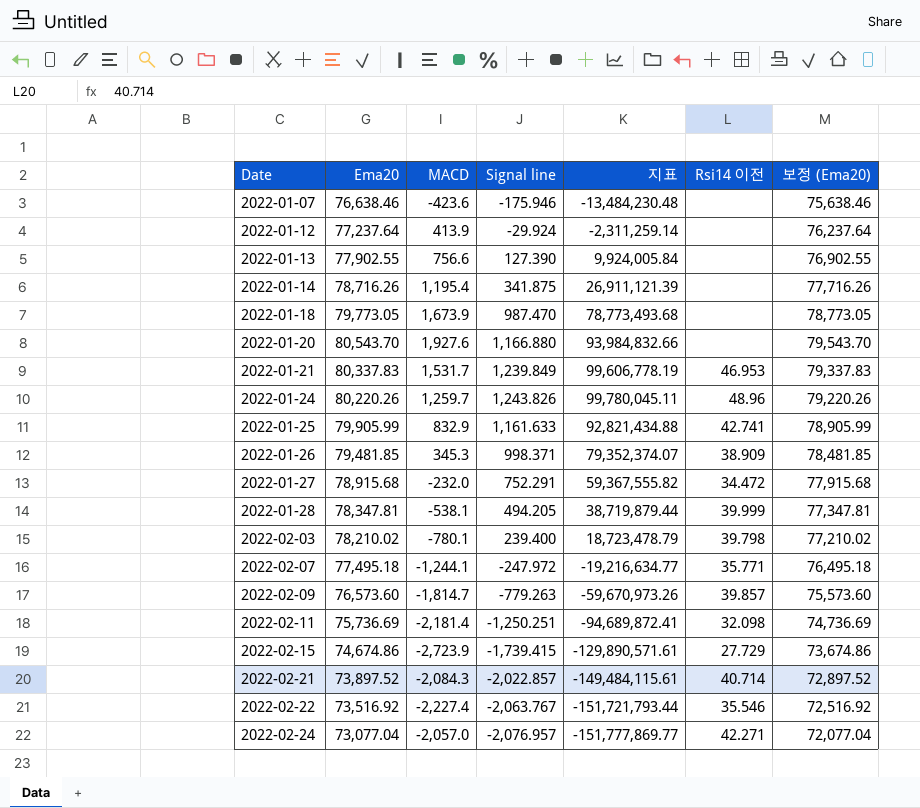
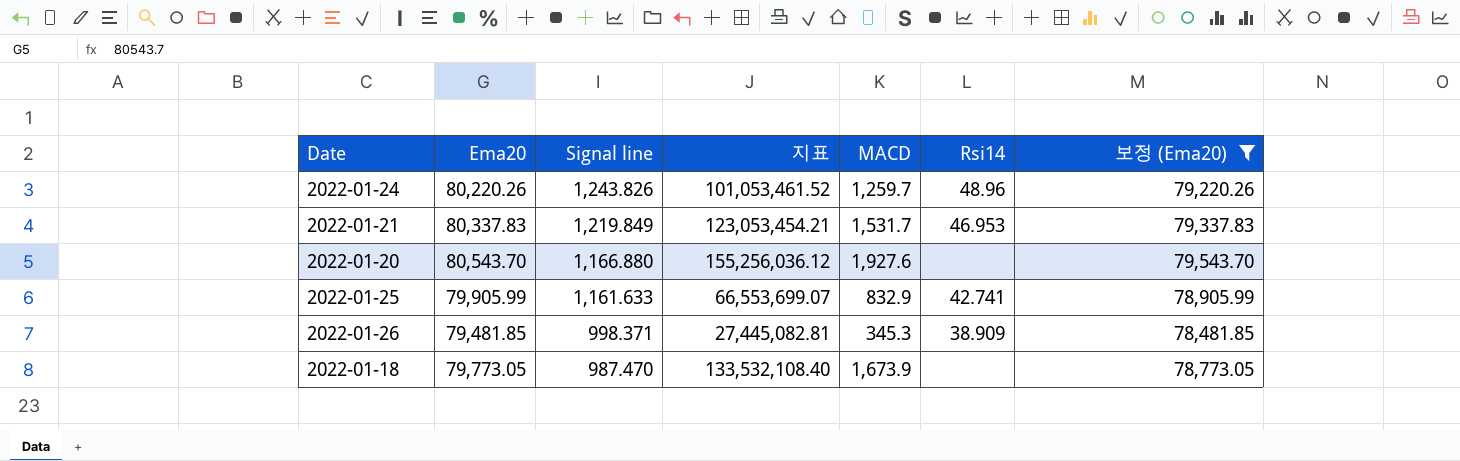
filter: none -> 보정 (Ema20) >= 78,481.85
row order: Date ascending -> Signal line descending
column 지표 | formula: [Ema20] * [Signal line] -> [Ema20] * [MACD]
column MACD | position: 3 -> 5
column name: Rsi14 이전 -> Rsi14
2022-01-21 | Signal line: 1,239.849 -> 1,219.849

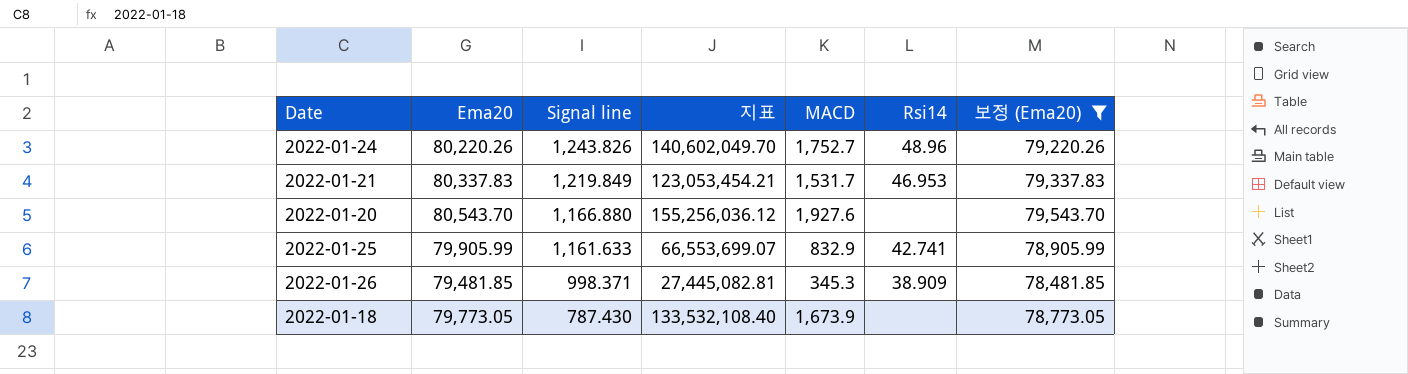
2022-01-24 | 지표: 101,053,461.52 -> 140,602,049.70
2022-01-24 | MACD: 1,259.7 -> 1,752.7
2022-01-18 | Signal line: 987.470 -> 787.430

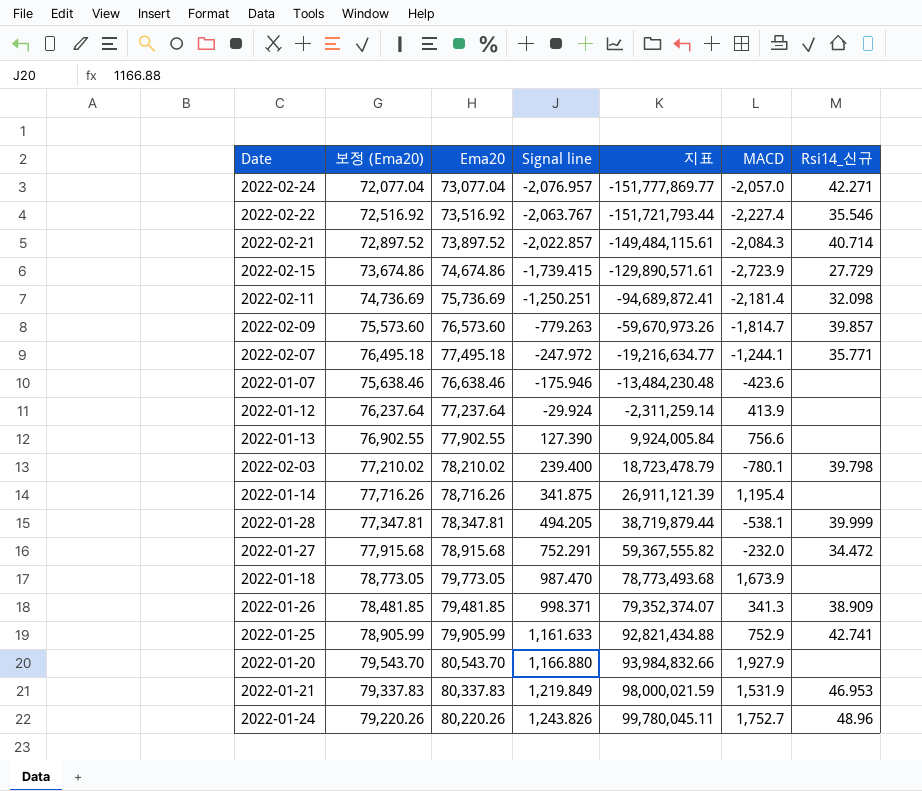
filter: 보정 (Ema20) >= 78,481.85 -> none
row order: Signal line descending -> Signal line ascending
column 보정 (Ema20) | position: 7 -> 2
column 지표 | formula: [Ema20] * [MACD] -> [Ema20] * [Signal line]
column name: Rsi14 -> Rsi14_신규
2022-01-18 | Signal line: 787.430 -> 987.470
2022-01-26 | MACD: 345.3 -> 341.3
2022-01-25 | MACD: 832.9 -> 752.9
2022-01-20 | MACD: 1,927.6 -> 1,927.9
2022-01-21 | MACD: 1,531.7 -> 1,531.9

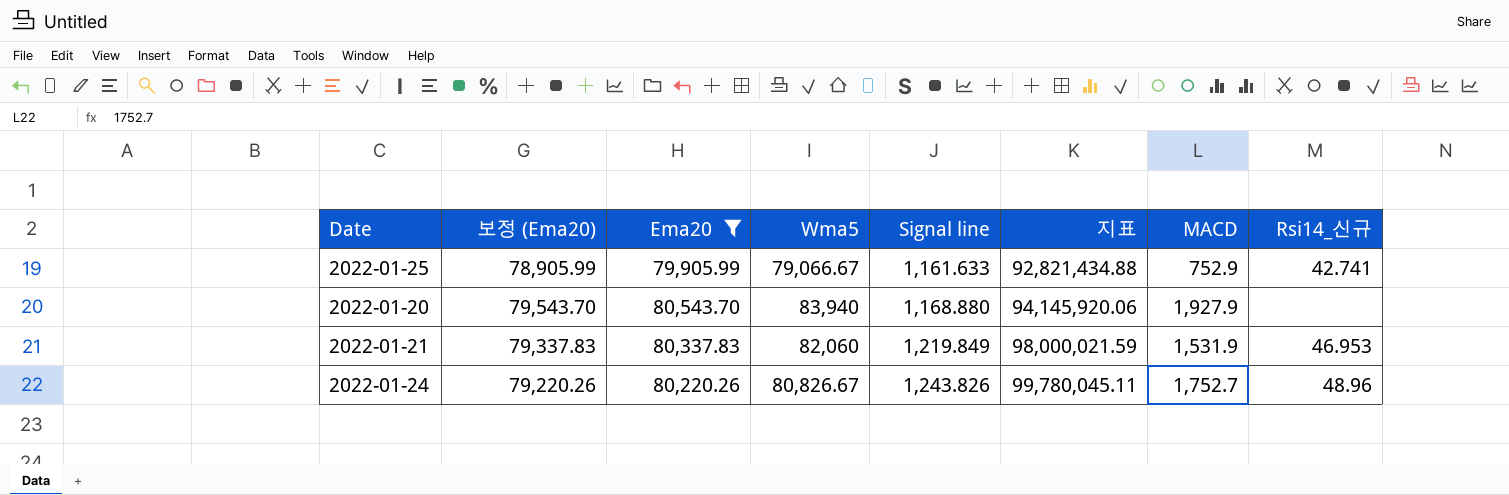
filter: none -> Ema20 >= 79,905.99
column Wma5 | position: none -> 4
2022-01-20 | Signal line: 1,166.880 -> 1,168.880
2022-01-20 | 지표: 93,984,832.66 -> 94,145,920.06

